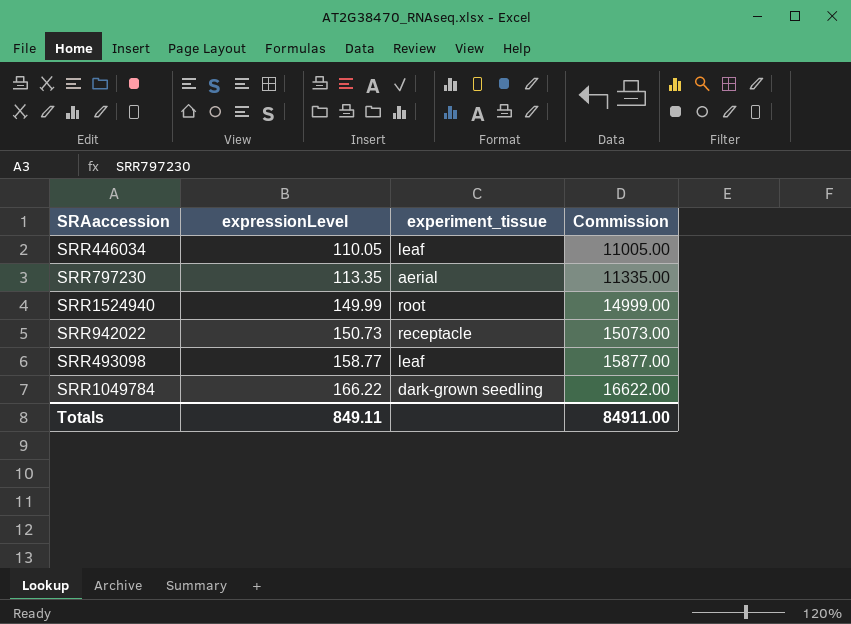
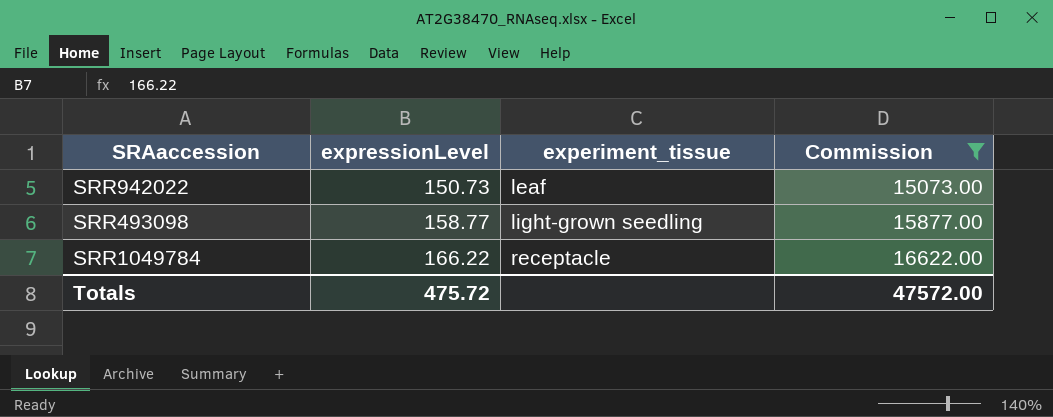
filter: none -> Commission >= 15073.00
SRR942022 | experiment_tissue: receptacle -> leaf
SRR493098 | experiment_tissue: leaf -> light-grown seedling
SRR1049784 | experiment_tissue: dark-grown seedling -> receptacle
Totals | expressionLevel: 849.11 -> 475.72
Totals | Commission: 84911.00 -> 47572.00

